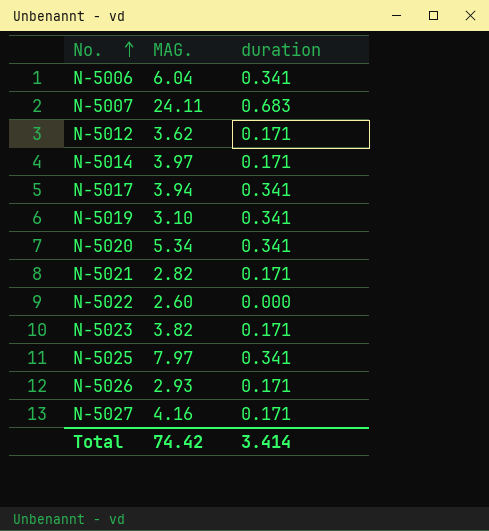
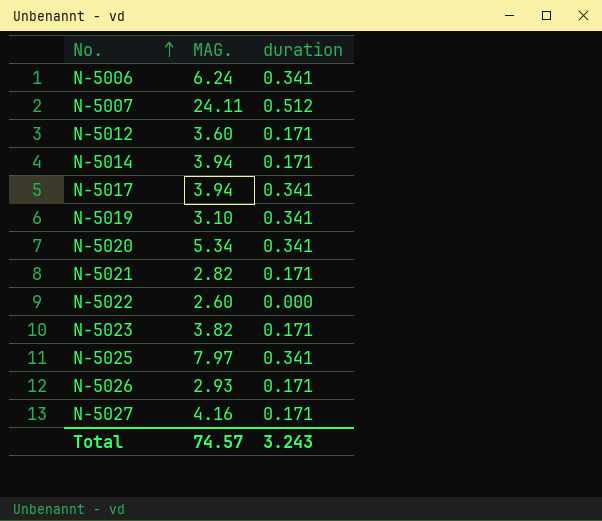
N-5006 | MAG.: 6.04 -> 6.24
N-5007 | duration: 0.683 -> 0.512
N-5012 | MAG.: 3.62 -> 3.60
N-5014 | MAG.: 3.97 -> 3.94
Total | MAG.: 74.42 -> 74.57
Total | duration: 3.414 -> 3.243

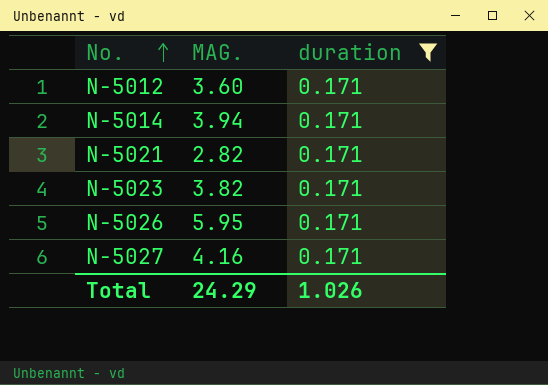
filter: none -> duration = 0.171
N-5026 | MAG.: 2.93 -> 5.95
Total | MAG.: 74.57 -> 24.29
Total | duration: 3.243 -> 1.026

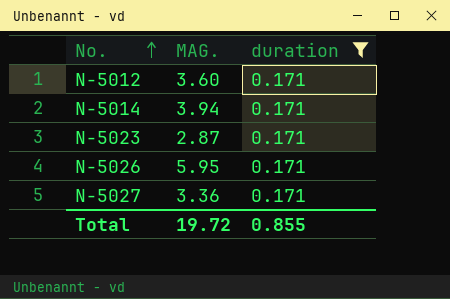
row N-5021: 2.82 | 0.171 -> none
N-5023 | MAG.: 3.82 -> 2.87
N-5027 | MAG.: 4.16 -> 3.36
Total | MAG.: 24.29 -> 19.72
Total | duration: 1.026 -> 0.855

